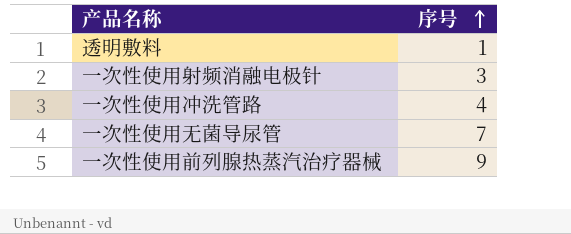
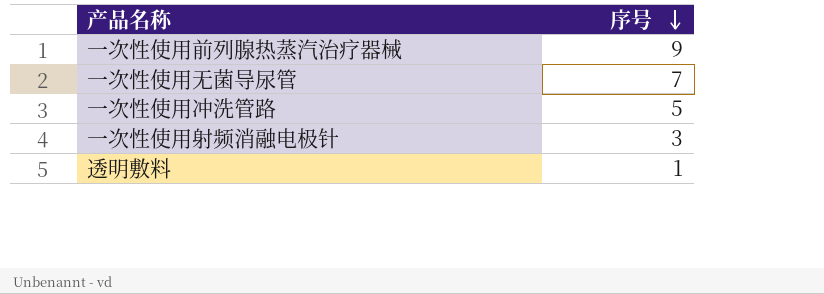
row order: 序号 ascending -> 序号 descending
一次性使用冲洗管路 | 序号: 4 -> 5

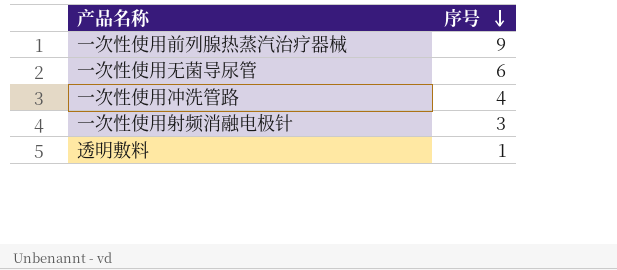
一次性使用无菌导尿管 | 序号: 7 -> 6
一次性使用冲洗管路 | 序号: 5 -> 4

